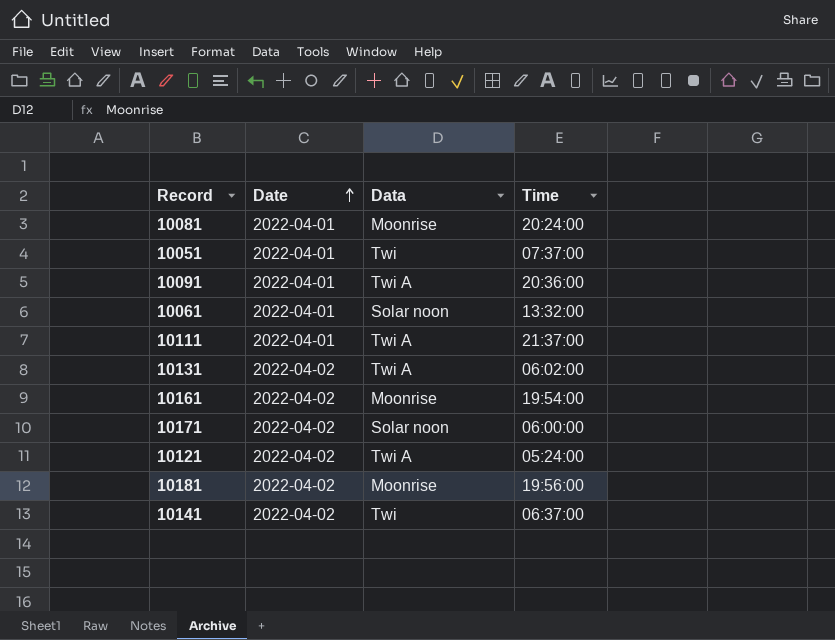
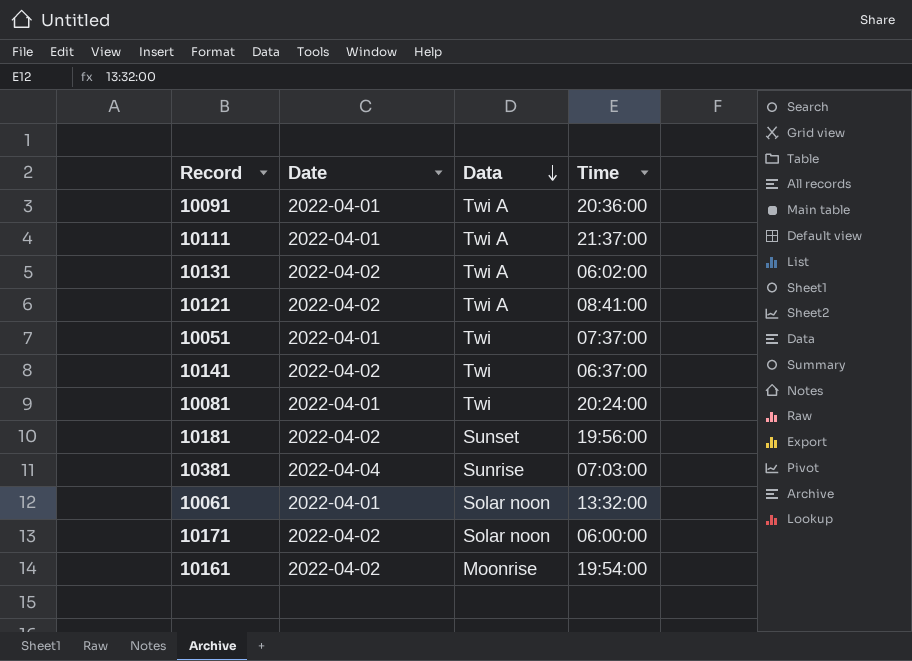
row order: Date ascending -> Data descending
10121 | Time: 05:24:00 -> 08:41:00
10081 | Data: Moonrise -> Twi
10181 | Data: Moonrise -> Sunset
row 10381: none -> 2022-04-04 | Sunrise | 07:03:00

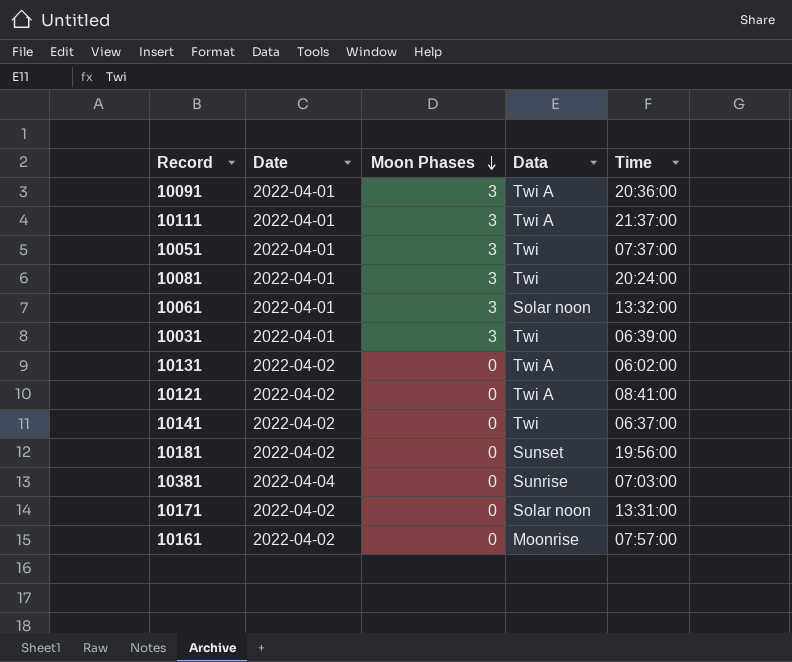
row order: Data descending -> Moon Phases descending
column Moon Phases | position: none -> 3
row 10031: none -> 2022-04-01 | 3 | Twi | 06:39:00
10171 | Time: 06:00:00 -> 13:31:00
10161 | Time: 19:54:00 -> 07:57:00

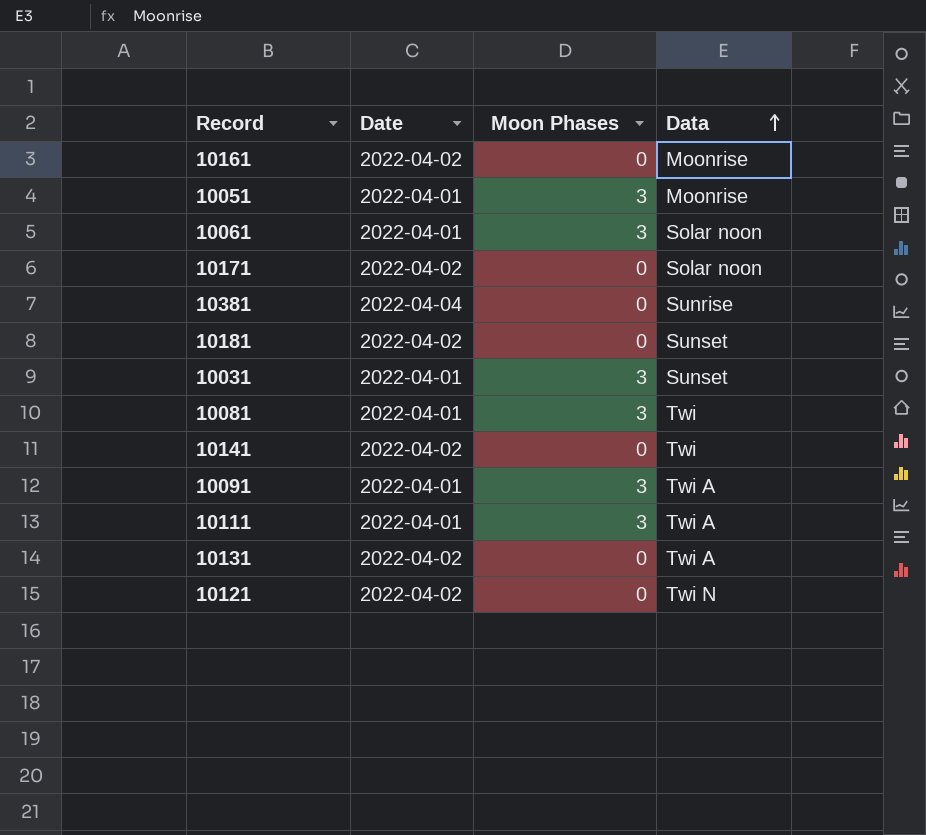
row order: Moon Phases descending -> Data ascending
column Time | position: 5 -> none
10051 | Data: Twi -> Moonrise
10031 | Data: Twi -> Sunset
10121 | Data: Twi A -> Twi N

